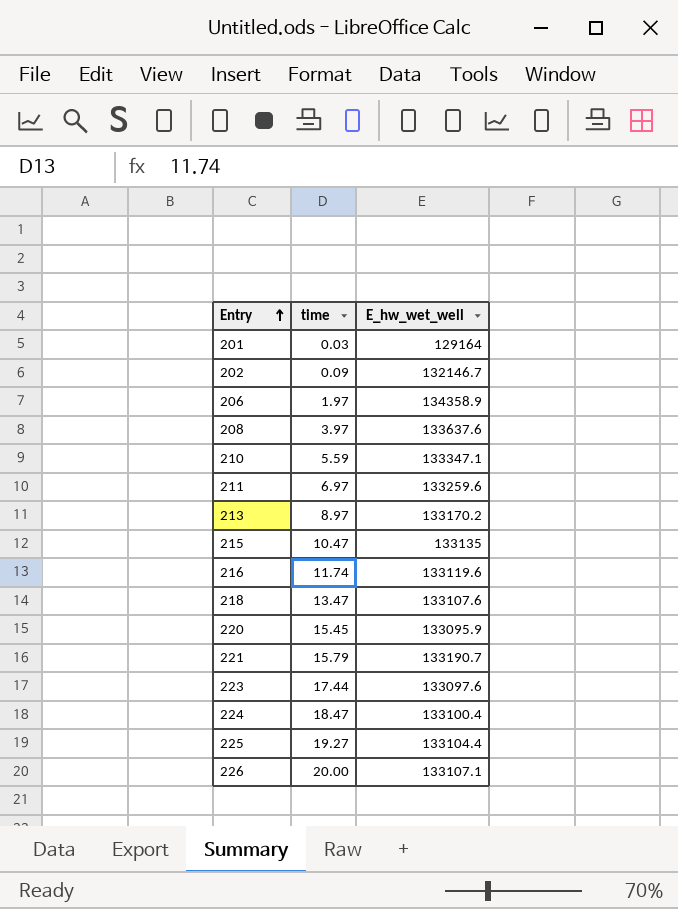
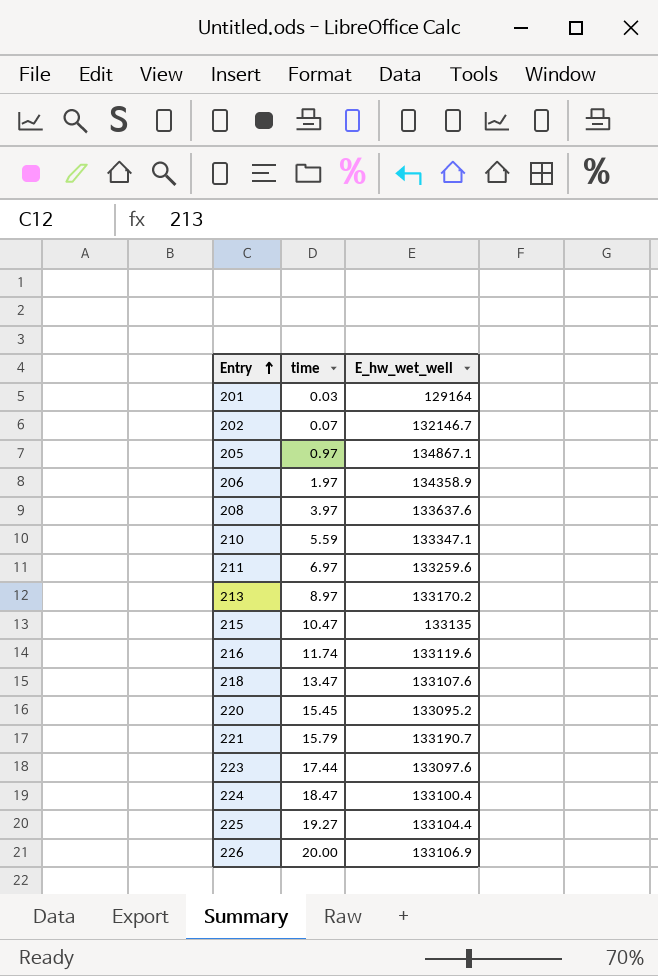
202 | time: 0.09 -> 0.07
row 205: none -> 0.97 | 134867.1
220 | E_hw_wet_well: 133095.9 -> 133095.2
226 | E_hw_wet_well: 133107.1 -> 133106.9

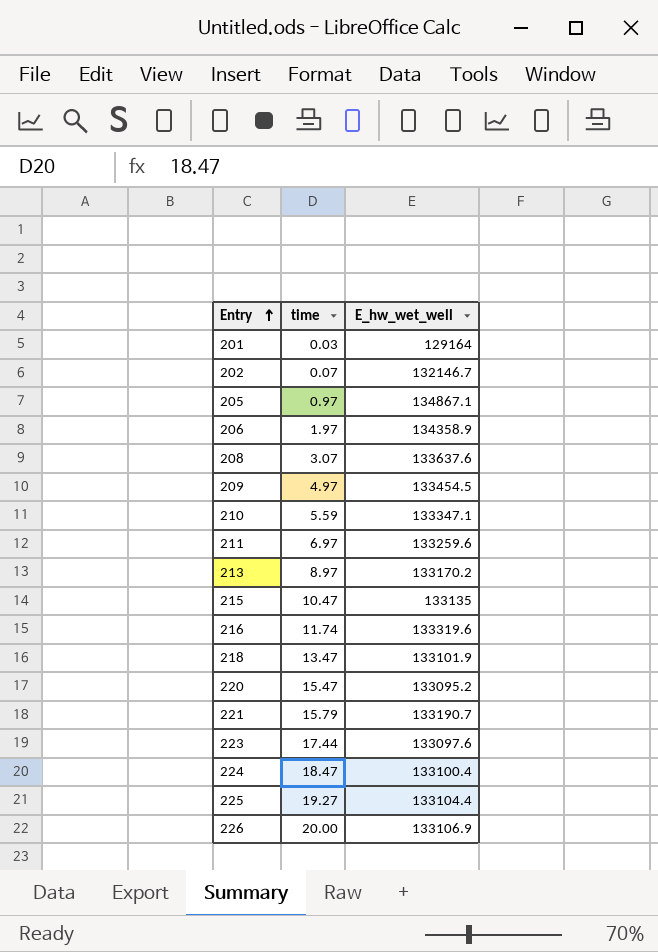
208 | time: 3.97 -> 3.07
row 209: none -> 4.97 | 133454.5
216 | E_hw_wet_well: 133119.6 -> 133319.6
218 | E_hw_wet_well: 133107.6 -> 133101.9
220 | time: 15.45 -> 15.47

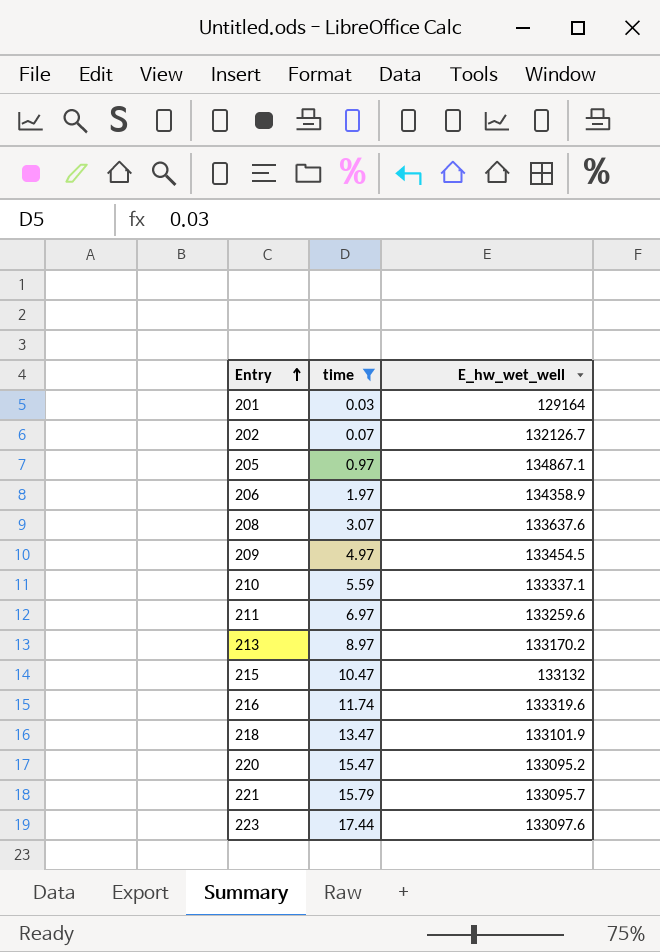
filter: none -> time <= 17.44
202 | E_hw_wet_well: 132146.7 -> 132126.7
210 | E_hw_wet_well: 133347.1 -> 133337.1
215 | E_hw_wet_well: 133135 -> 133132
221 | E_hw_wet_well: 133190.7 -> 133095.7

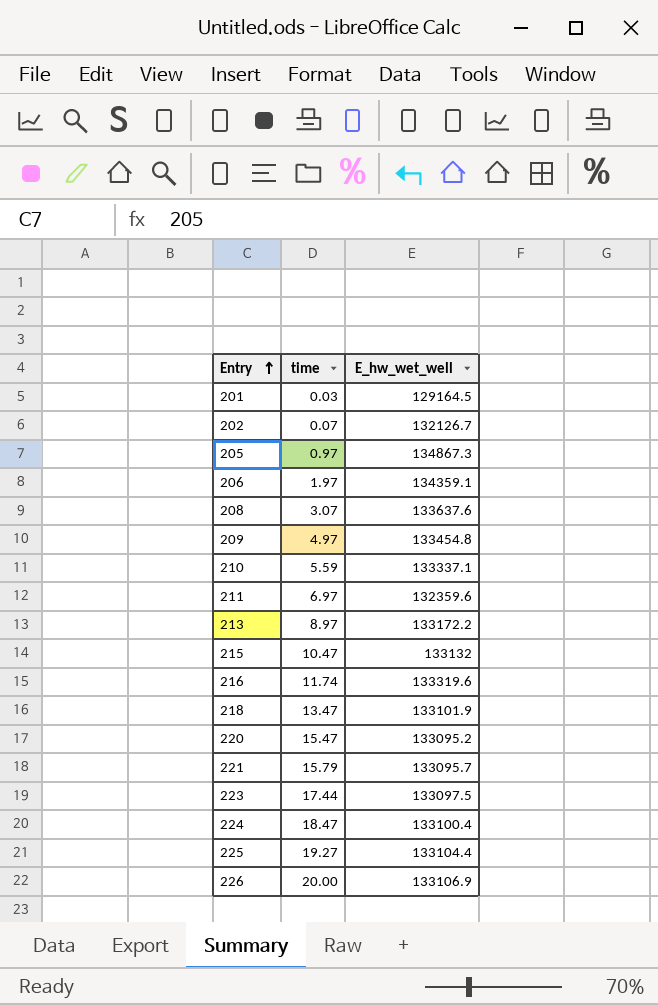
filter: time <= 17.44 -> none
201 | E_hw_wet_well: 129164 -> 129164.5
205 | E_hw_wet_well: 134867.1 -> 134867.3
206 | E_hw_wet_well: 134358.9 -> 134359.1
209 | E_hw_wet_well: 133454.5 -> 133454.8
211 | E_hw_wet_well: 133259.6 -> 132359.6
213 | E_hw_wet_well: 133170.2 -> 133172.2
223 | E_hw_wet_well: 133097.6 -> 133097.5

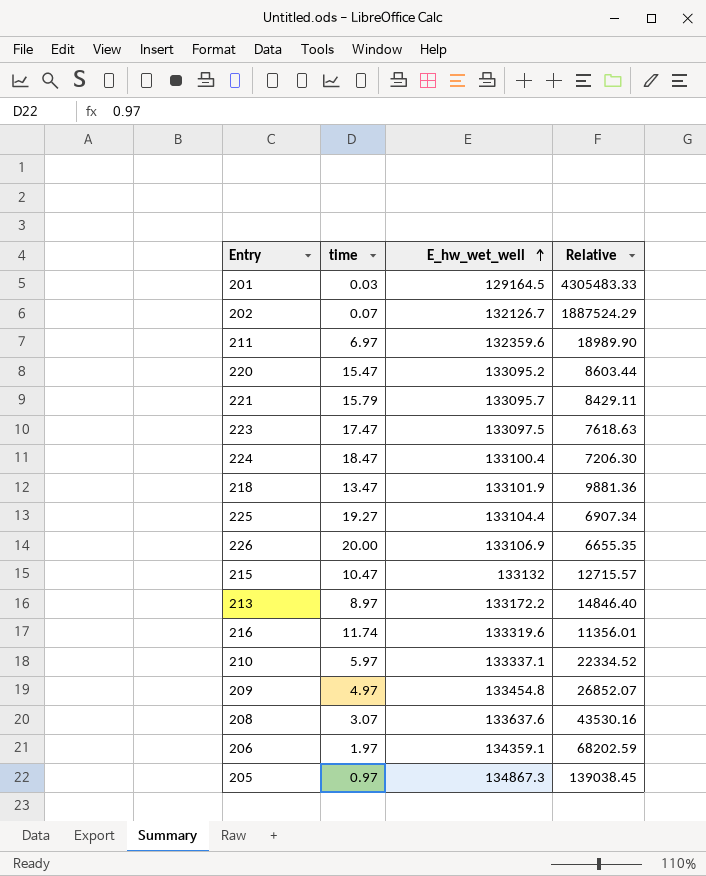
row order: Entry ascending -> E_hw_wet_well ascending
column Relative | formula: none -> [E_hw_wet_well] / [time]
223 | time: 17.44 -> 17.47
210 | time: 5.59 -> 5.97

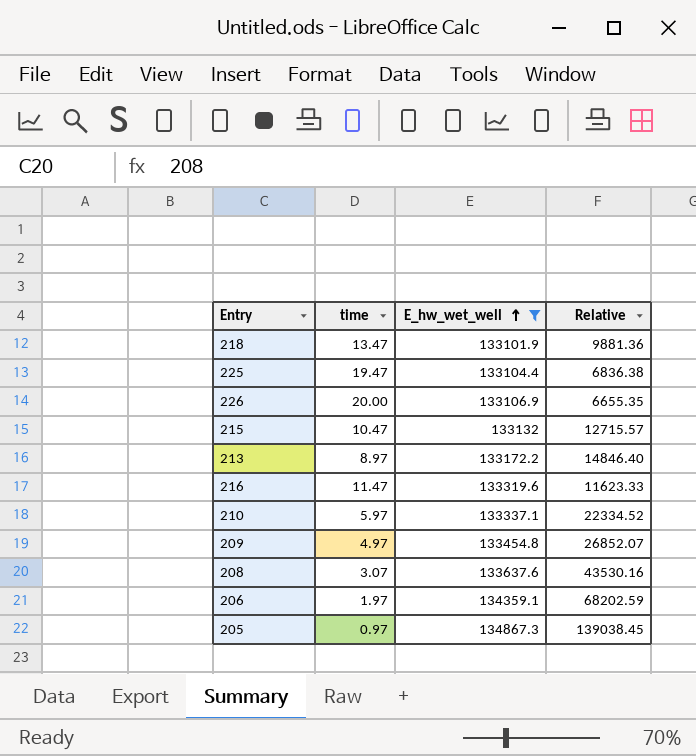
filter: none -> E_hw_wet_well >= 133101.9
225 | time: 19.27 -> 19.47
225 | Relative: 6907.34 -> 6836.38
216 | time: 11.74 -> 11.47
216 | Relative: 11356.01 -> 11623.33

